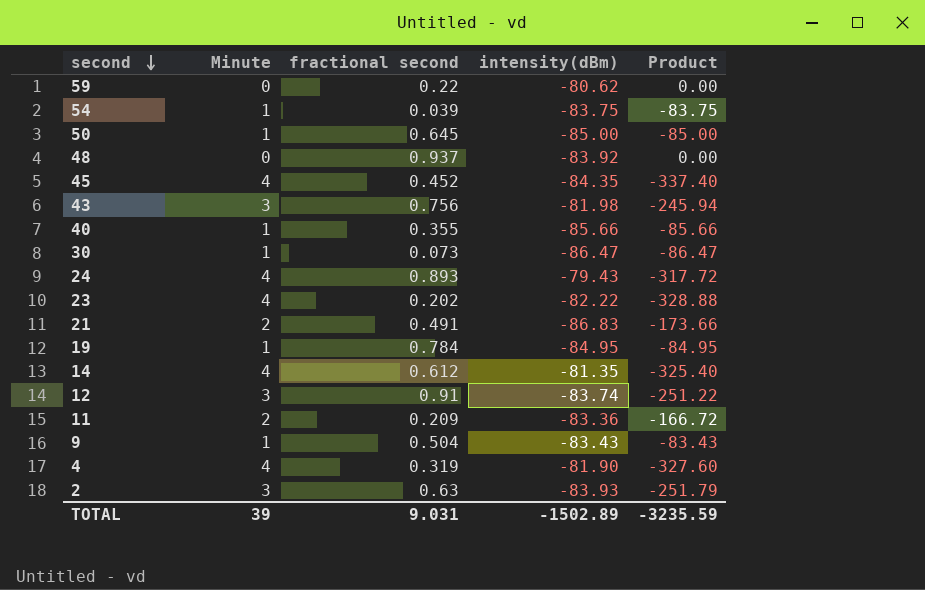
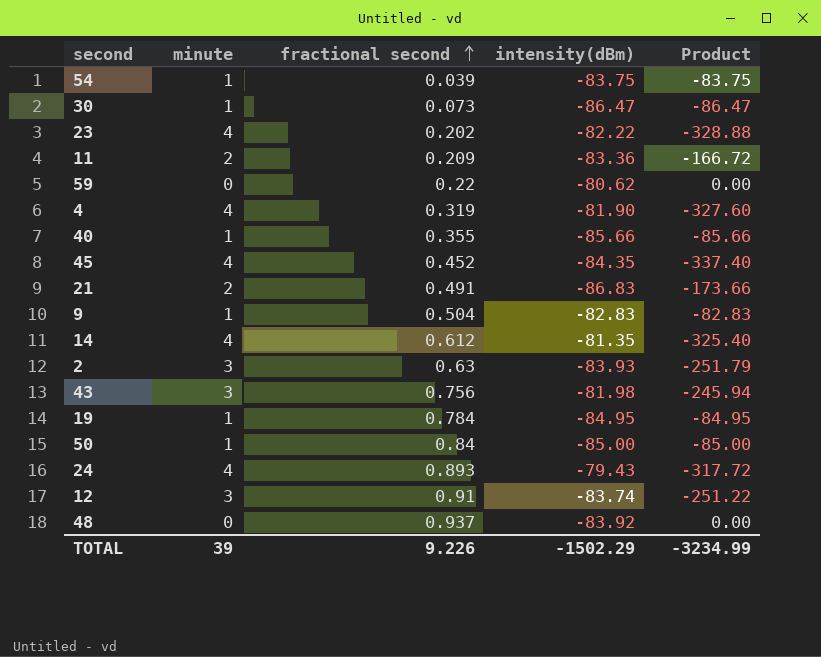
row order: second descending -> fractional second ascending
column name: Minute -> minute
9 | intensity(dBm): -83.43 -> -82.83
9 | Product: -83.43 -> -82.83
50 | fractional second: 0.645 -> 0.84
TOTAL | fractional second: 9.031 -> 9.226
TOTAL | intensity(dBm): -1502.89 -> -1502.29
TOTAL | Product: -3235.59 -> -3234.99

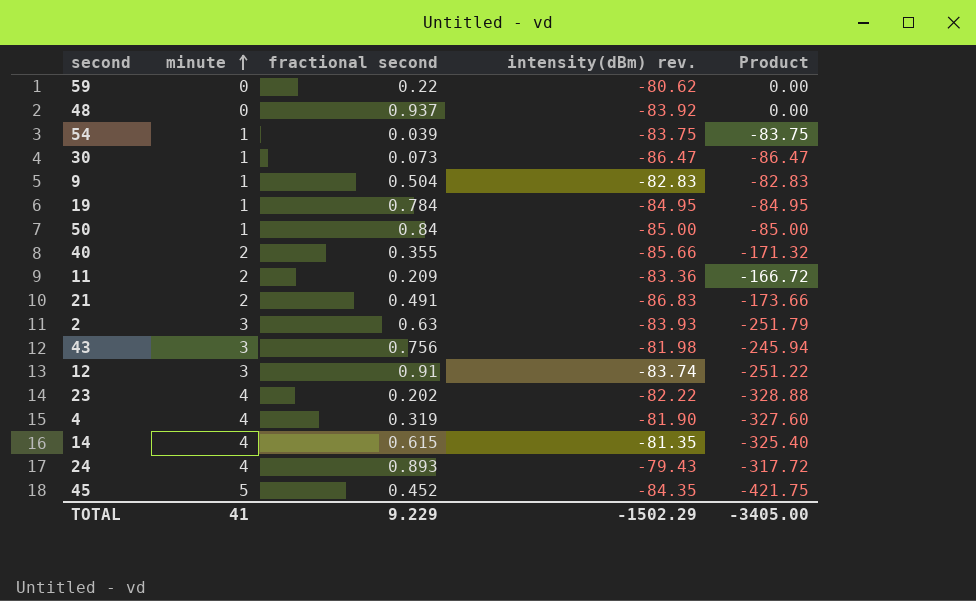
row order: fractional second ascending -> minute ascending
column name: intensity(dBm) -> intensity(dBm) rev.
40 | minute: 1 -> 2
40 | Product: -85.66 -> -171.32
14 | fractional second: 0.612 -> 0.615
45 | minute: 4 -> 5
45 | Product: -337.40 -> -421.75
TOTAL | minute: 39 -> 41
TOTAL | fractional second: 9.226 -> 9.229
TOTAL | Product: -3234.99 -> -3405.00

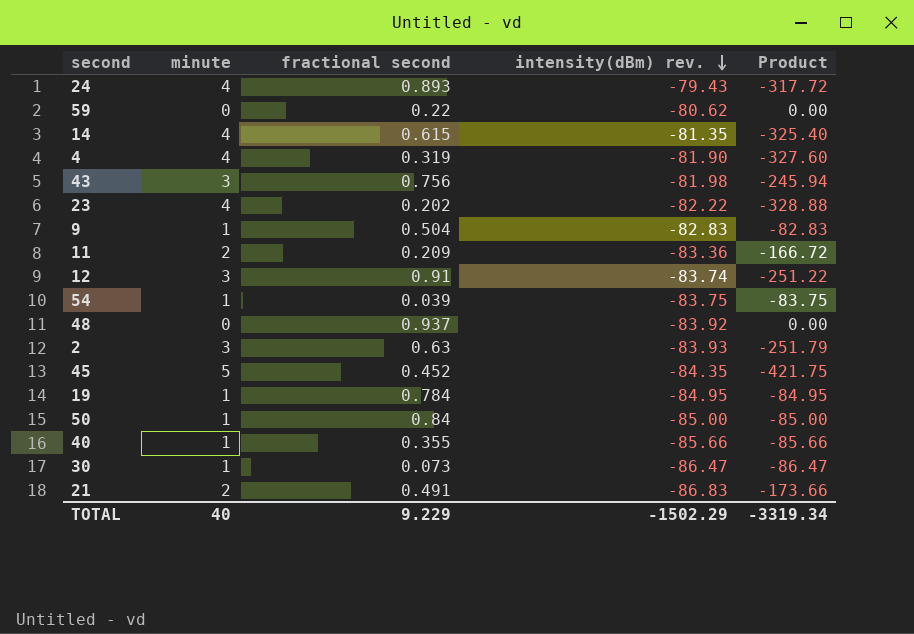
row order: minute ascending -> intensity(dBm) rev. descending
40 | minute: 2 -> 1
40 | Product: -171.32 -> -85.66
TOTAL | minute: 41 -> 40
TOTAL | Product: -3405.00 -> -3319.34

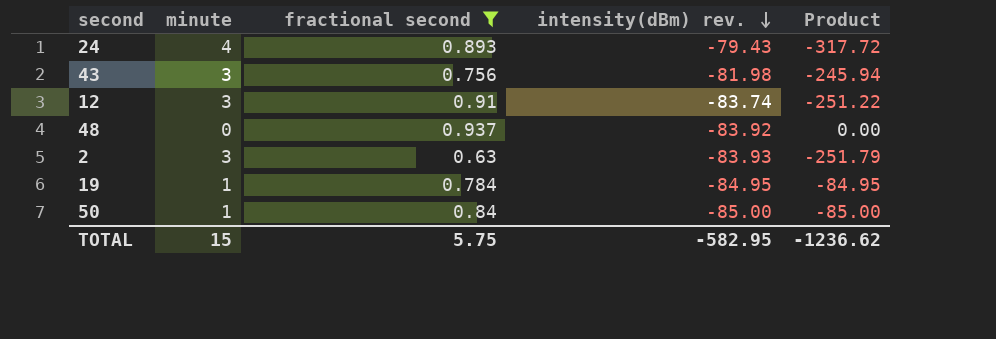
filter: none -> fractional second >= 0.63
TOTAL | minute: 40 -> 15
TOTAL | fractional second: 9.229 -> 5.75
TOTAL | intensity(dBm) rev.: -1502.29 -> -582.95
TOTAL | Product: -3319.34 -> -1236.62

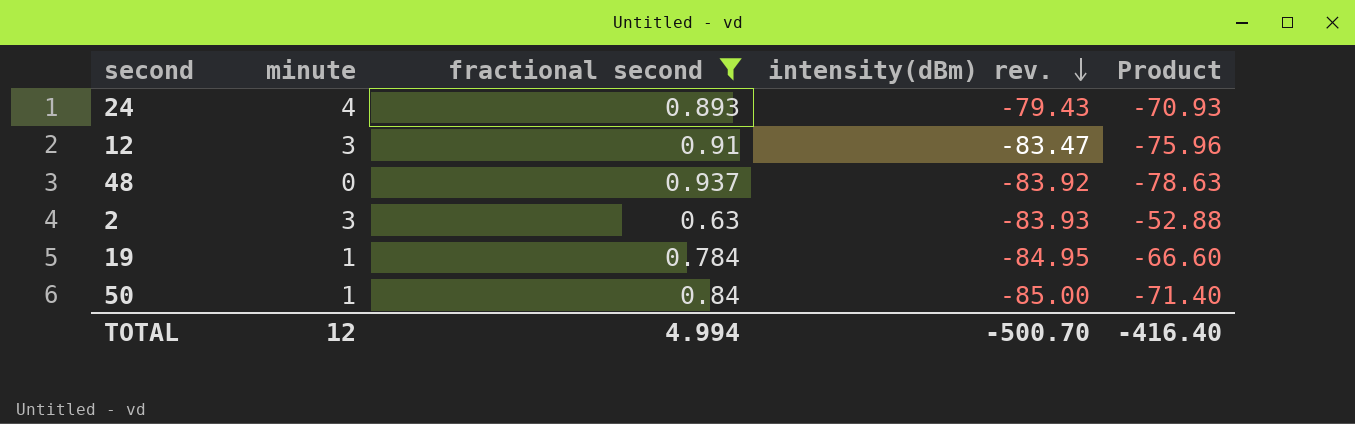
column Product | formula: [minute] * [intensity(dBm) rev.] -> [fractional second] * [intensity(dBm) rev.]
row 43: 3 | 0.756 | -81.98 | -245.94 -> none
12 | intensity(dBm) rev.: -83.74 -> -83.47
TOTAL | minute: 15 -> 12
TOTAL | fractional second: 5.75 -> 4.994
TOTAL | intensity(dBm) rev.: -582.95 -> -500.70
TOTAL | Product: -1236.62 -> -416.40

